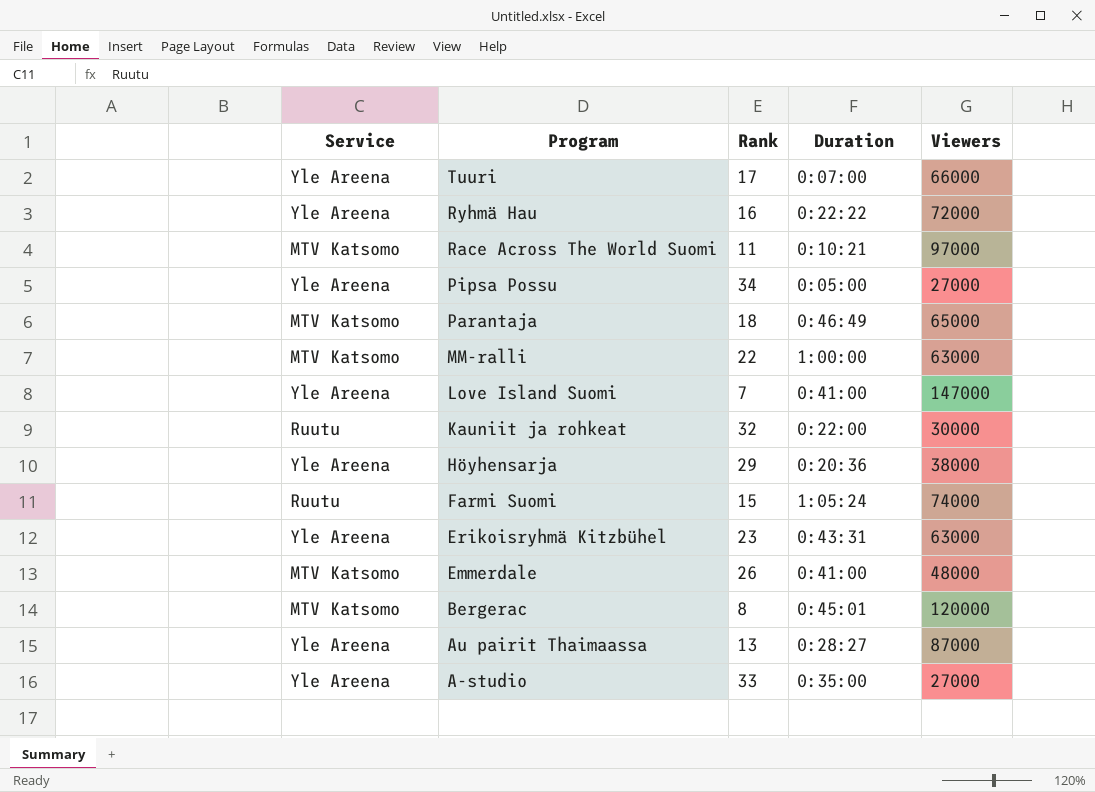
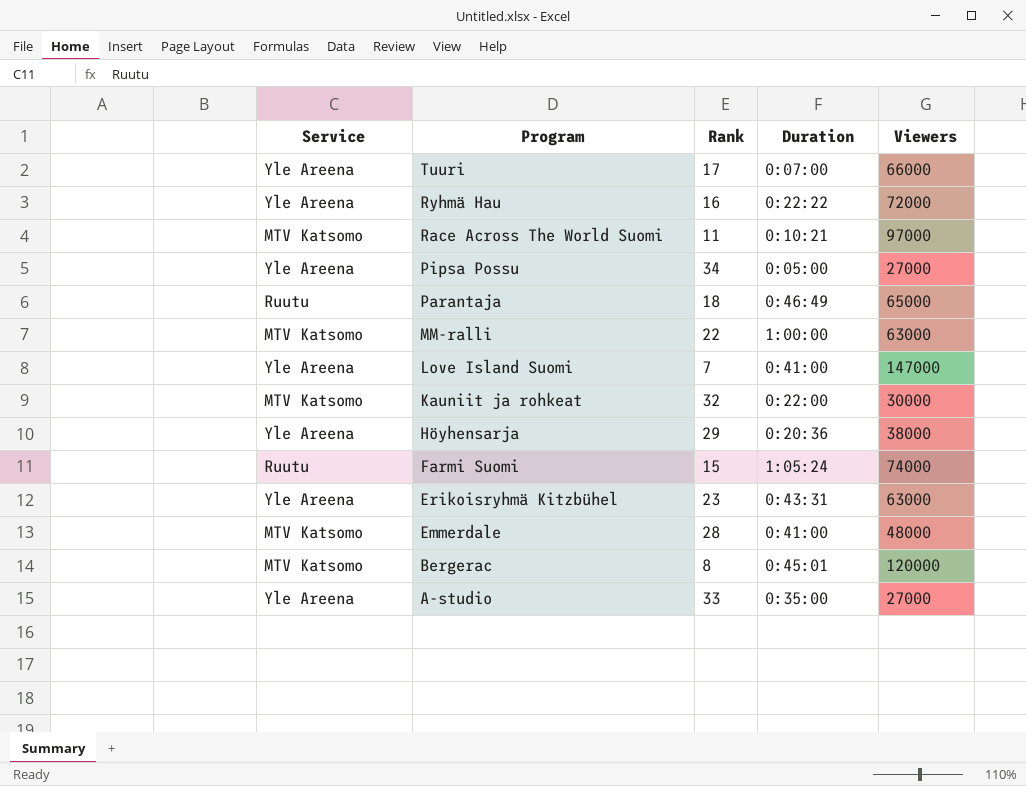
row Au pairit Thaimaassa: Yle Areena | 13 | 0:28:27 | 87000 -> none
Parantaja | Service: MTV Katsomo -> Ruutu
Kauniit ja rohkeat | Service: Ruutu -> MTV Katsomo
Emmerdale | Rank: 26 -> 28

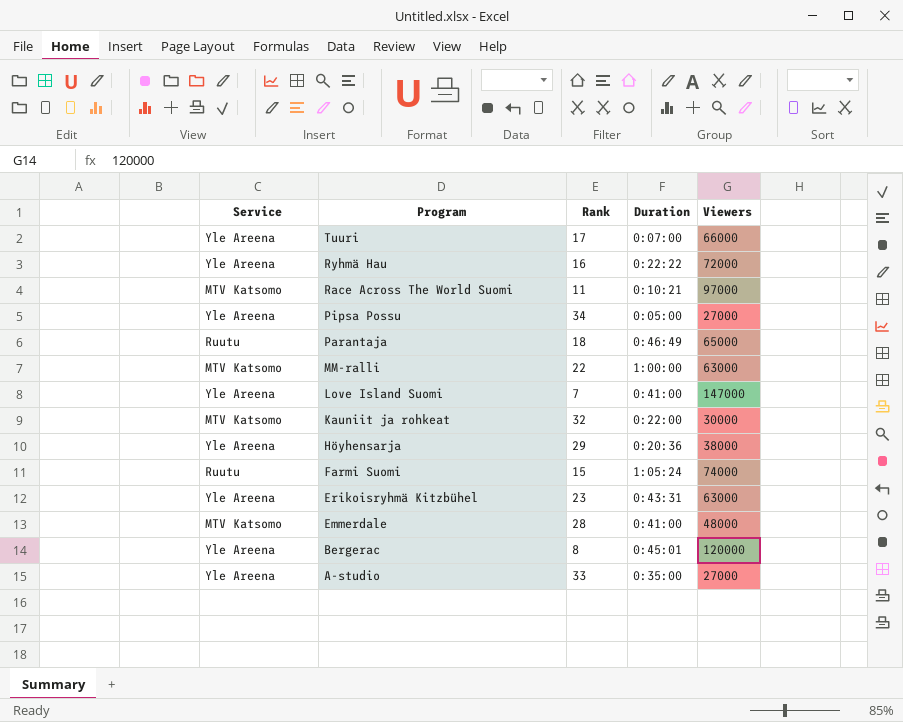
Bergerac | Service: MTV Katsomo -> Yle Areena

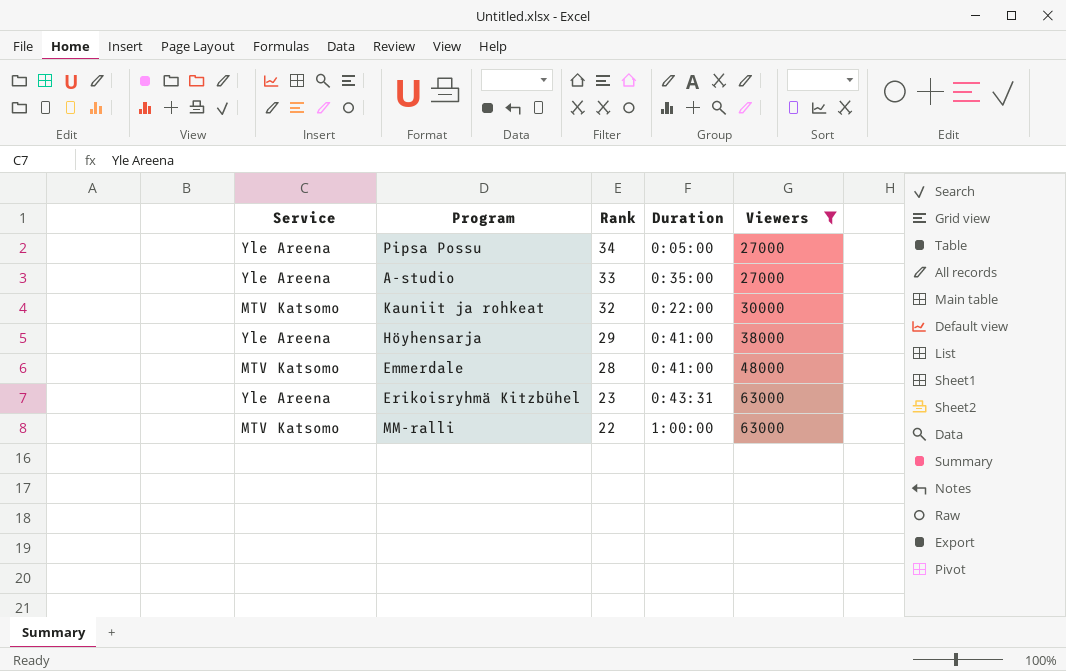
filter: none -> Viewers <= 63000
row order: Program descending -> Rank descending
Höyhensarja | Duration: 0:20:36 -> 0:41:00

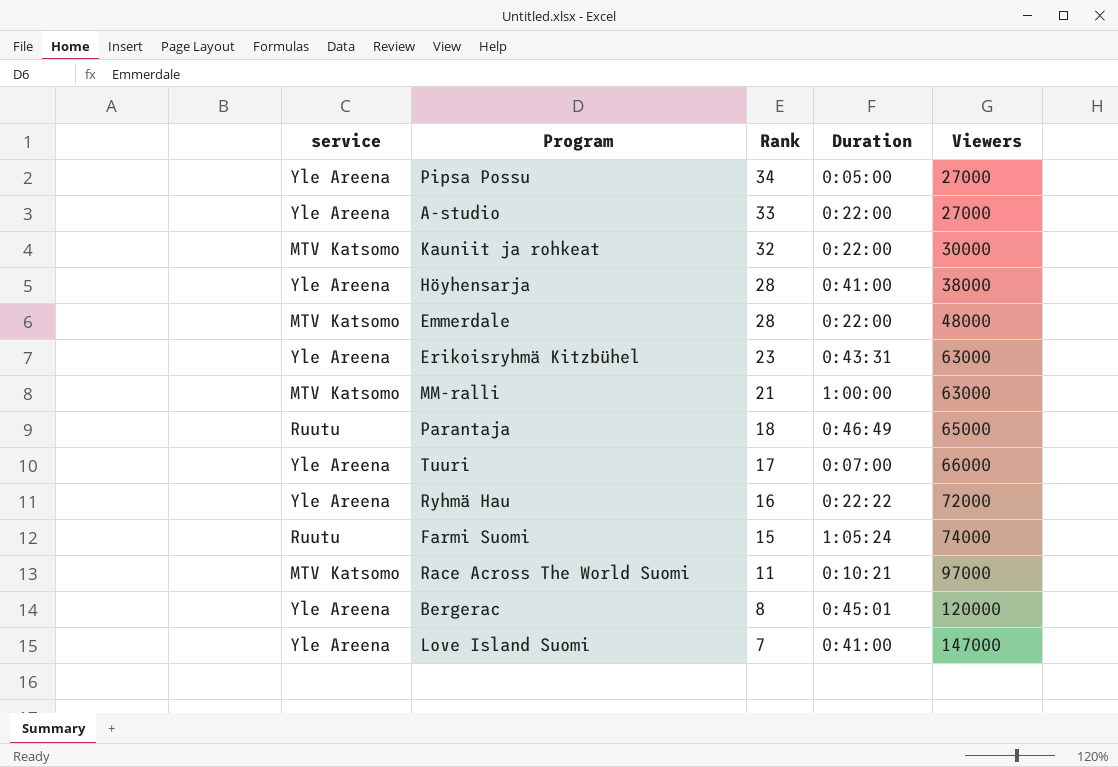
filter: Viewers <= 63000 -> none
column name: Service -> service
A-studio | Duration: 0:35:00 -> 0:22:00
Höyhensarja | Rank: 29 -> 28
Emmerdale | Duration: 0:41:00 -> 0:22:00
MM-ralli | Rank: 22 -> 21

